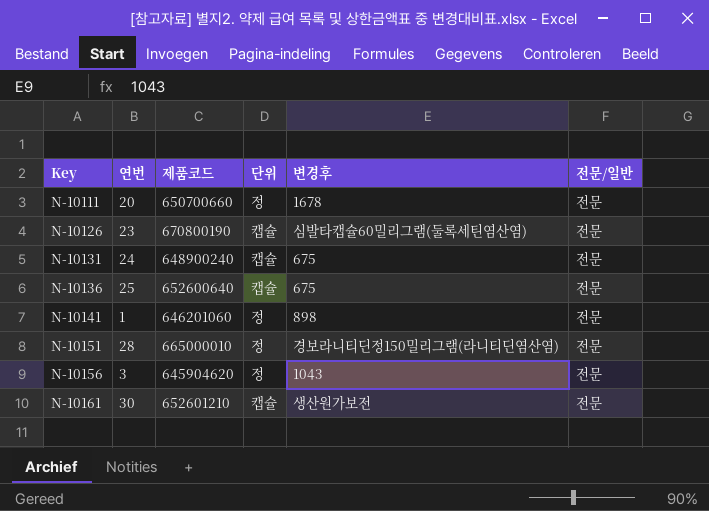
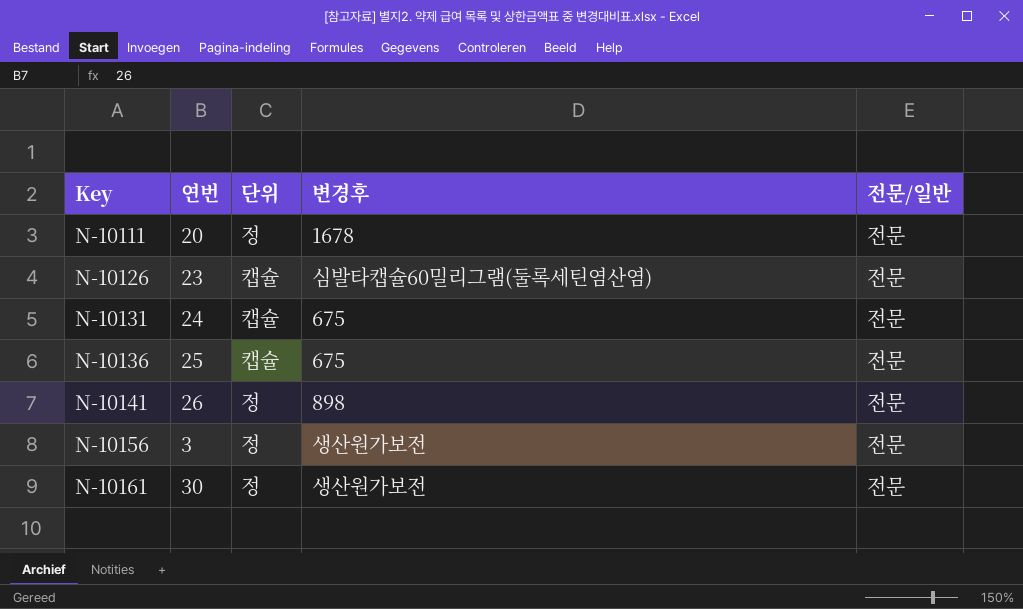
column 제품코드 | position: 3 -> none
row N-10151: 28 | 665000010 | 정 | 경보라니티딘정150밀리그램(라니티딘염산염) | 전문 -> none
N-10141 | 연번: 1 -> 26
N-10156 | 변경후: 1043 -> 생산원가보전
N-10161 | 단위: 캡슐 -> 정

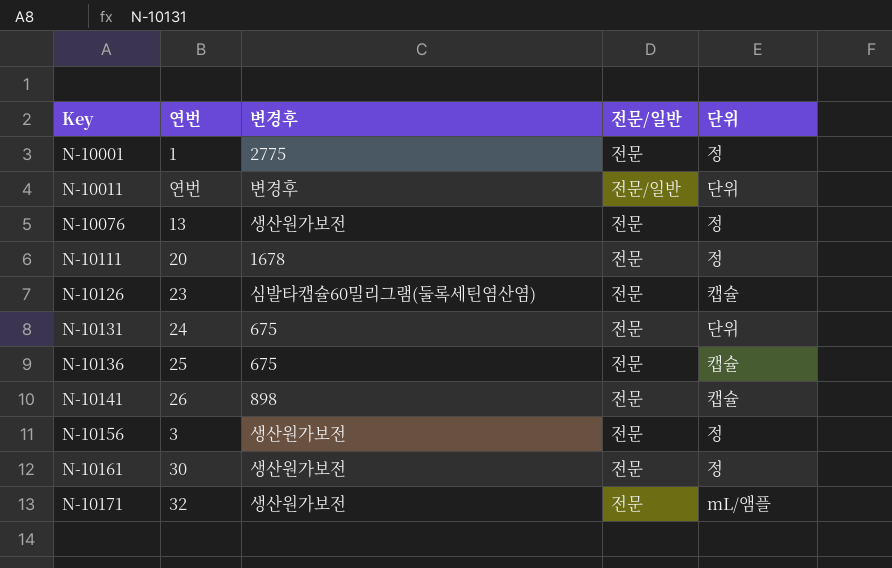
column 단위 | position: 3 -> 5
row N-10001: none -> 1 | 2775 | 전문 | 정
row N-10011: none -> 연번 | 변경후 | 전문/일반 | 단위
row N-10076: none -> 13 | 생산원가보전 | 전문 | 정
N-10131 | 단위: 캡슐 -> 단위
N-10141 | 단위: 정 -> 캡슐
row N-10171: none -> 32 | 생산원가보전 | 전문 | mL/앰플

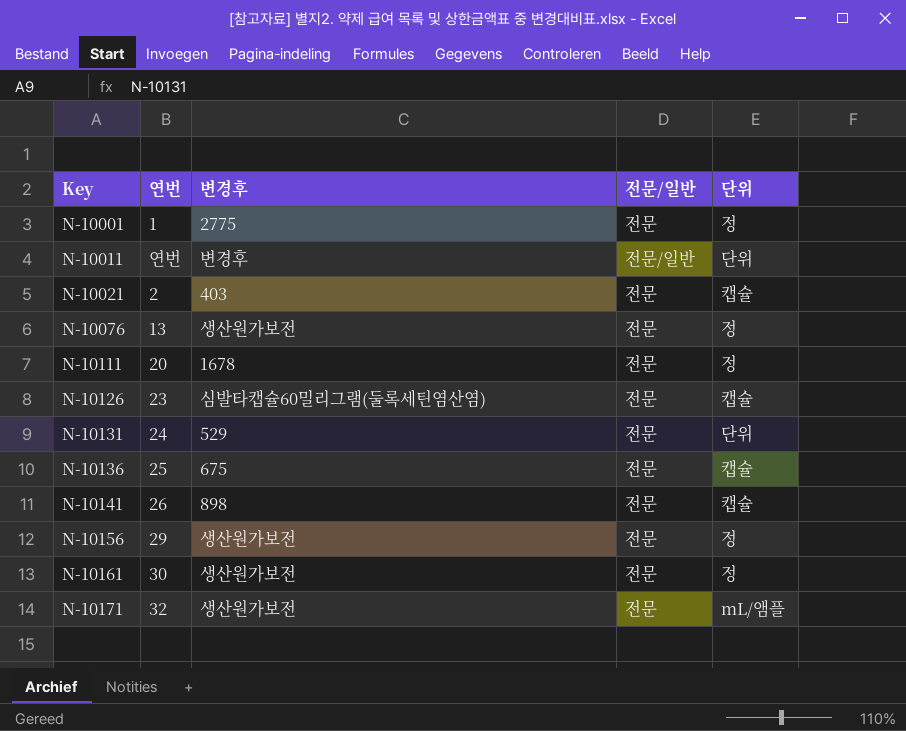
row N-10021: none -> 2 | 403 | 전문 | 캡슐
N-10131 | 변경후: 675 -> 529
N-10156 | 연번: 3 -> 29

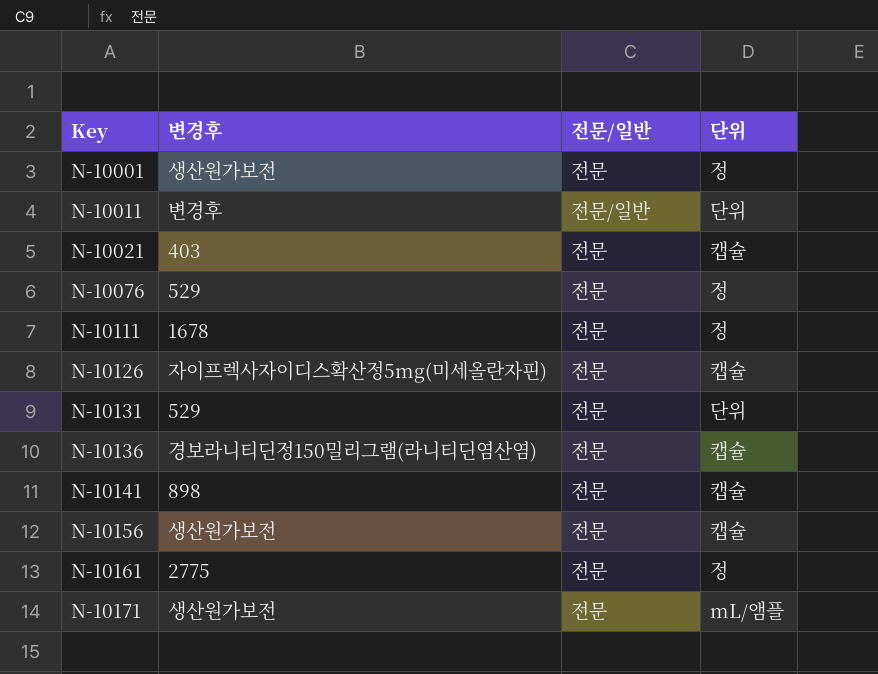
column 연번 | position: 2 -> none
N-10001 | 변경후: 2775 -> 생산원가보전
N-10076 | 변경후: 생산원가보전 -> 529
N-10126 | 변경후: 심발타캡슐60밀리그램(둘록세틴염산염) -> 자이프렉사자이디스확산정5mg(미세올란자핀)
N-10136 | 변경후: 675 -> 경보라니티딘정150밀리그램(라니티딘염산염)
N-10156 | 단위: 정 -> 캡슐
N-10161 | 변경후: 생산원가보전 -> 2775

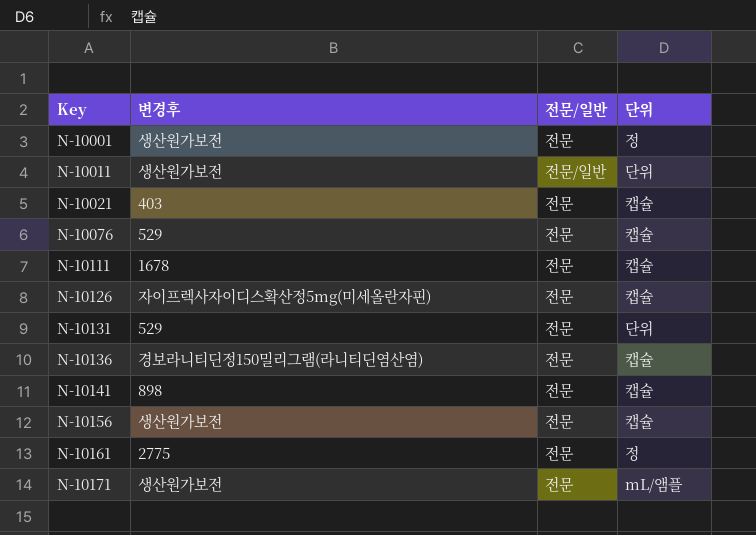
N-10011 | 변경후: 변경후 -> 생산원가보전
N-10076 | 단위: 정 -> 캡슐
N-10111 | 단위: 정 -> 캡슐

